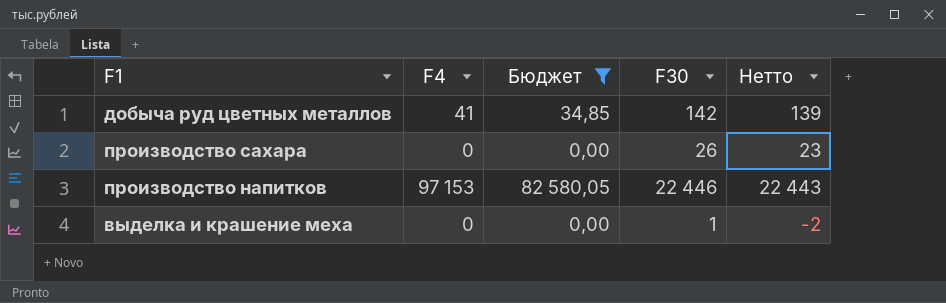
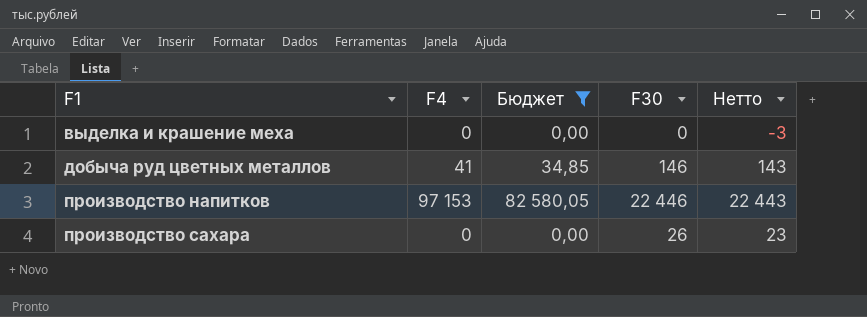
row order: none -> F1 ascending
выделка и крашение меха | F30: 1 -> 0
выделка и крашение меха | Нетто: -2 -> -3
добыча руд цветных металлов | F30: 142 -> 146
добыча руд цветных металлов | Нетто: 139 -> 143

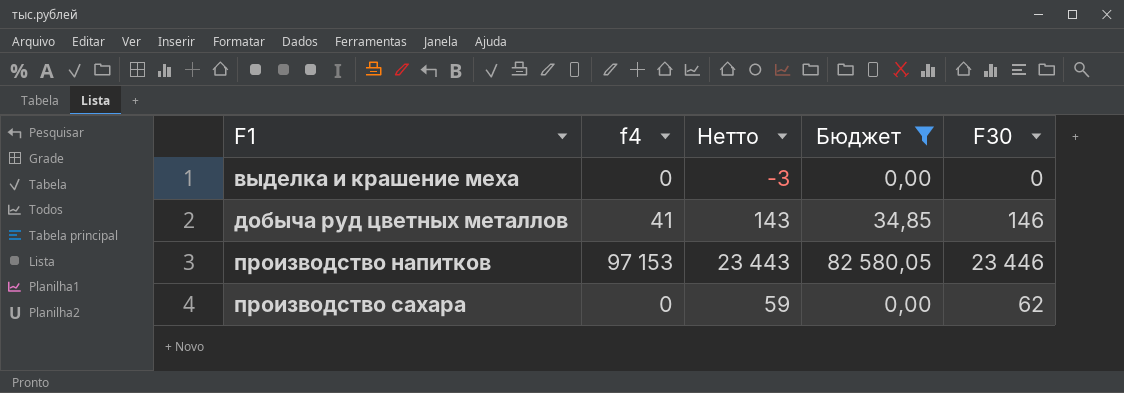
column name: F4 -> f4
column Нетто | position: 5 -> 3
производство напитков | Нетто: 22 443 -> 23 443
производство напитков | F30: 22 446 -> 23 446
производство сахара | Нетто: 23 -> 59
производство сахара | F30: 26 -> 62

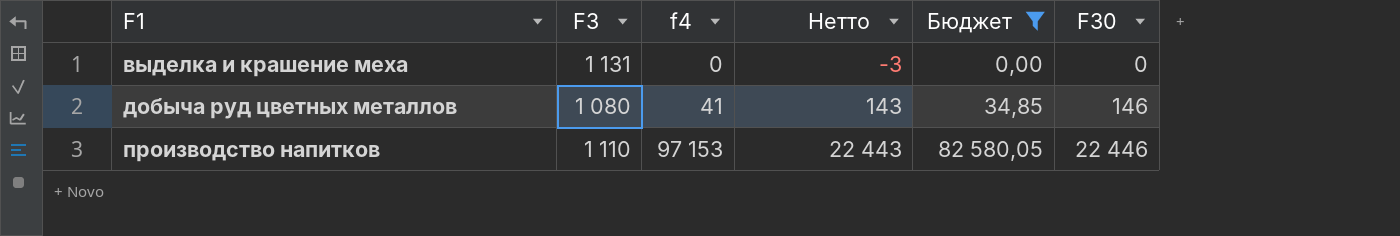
column F3 | position: none -> 2
row производство сахара: 0 | 59 | 0,00 | 62 -> none
производство напитков | Нетто: 23 443 -> 22 443
производство напитков | F30: 23 446 -> 22 446

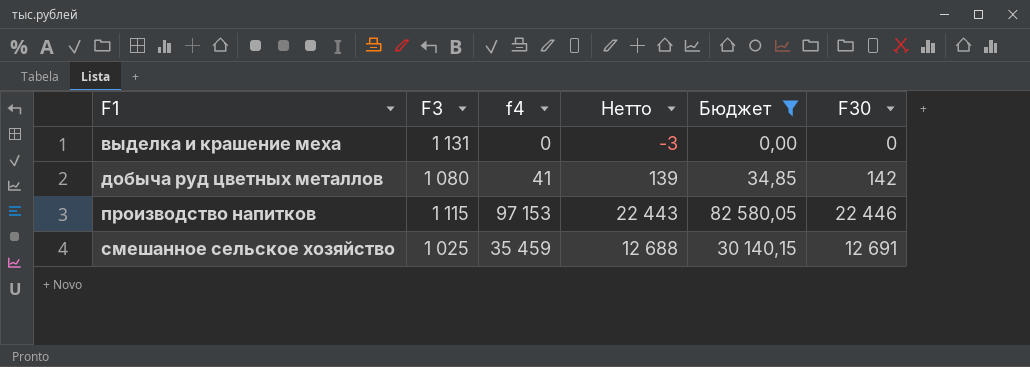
добыча руд цветных металлов | Нетто: 143 -> 139
добыча руд цветных металлов | F30: 146 -> 142
производство напитков | F3: 1 110 -> 1 115
row смешанное сельское хозяйство: none -> 1 025 | 35 459 | 12 688 | 30 140,15 | 12 691

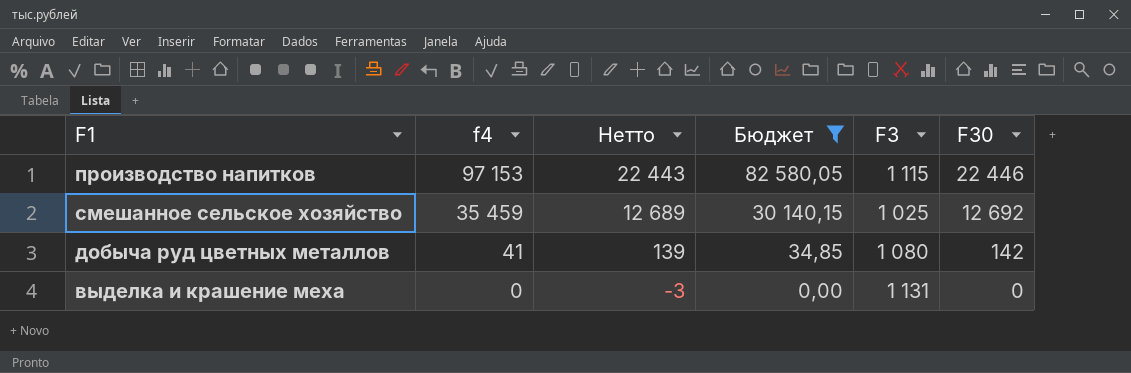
row order: F1 ascending -> f4 descending
column F3 | position: 2 -> 5
смешанное сельское хозяйство | Нетто: 12 688 -> 12 689
смешанное сельское хозяйство | F30: 12 691 -> 12 692

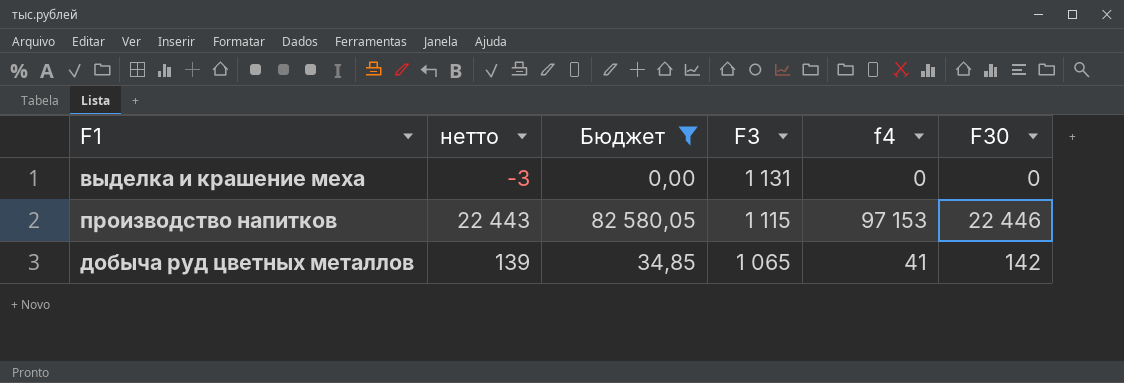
row order: f4 descending -> F3 descending
column name: Нетто -> нетто
column f4 | position: 2 -> 5
row смешанное сельское хозяйство: 35 459 | 12 689 | 30 140,15 | 1 025 | 12 692 -> none
добыча руд цветных металлов | F3: 1 080 -> 1 065

